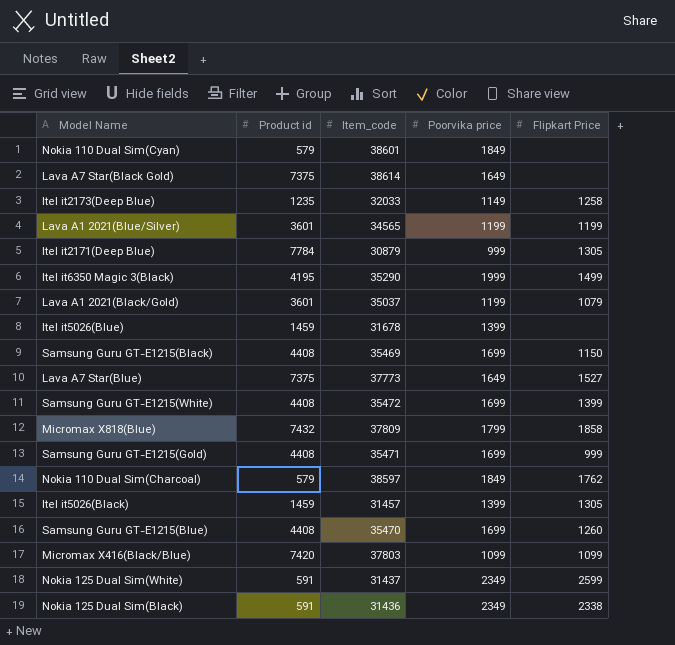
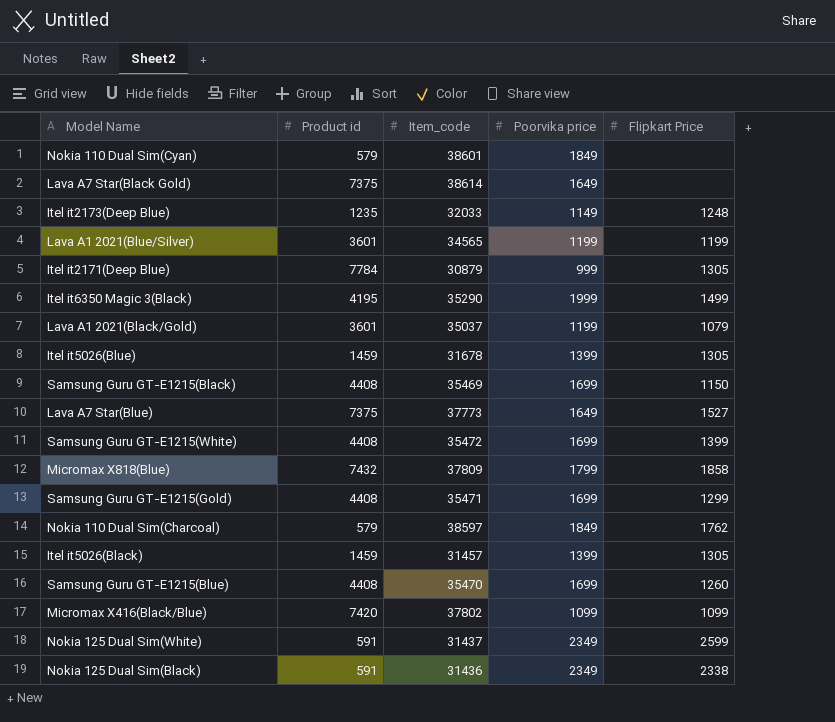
Itel it2173(Deep Blue) | Flipkart Price: 1258 -> 1248
Itel it5026(Blue) | Flipkart Price: none -> 1305
Samsung Guru GT-E1215(Gold) | Flipkart Price: 999 -> 1299
Micromax X416(Black/Blue) | Item_code: 37803 -> 37802

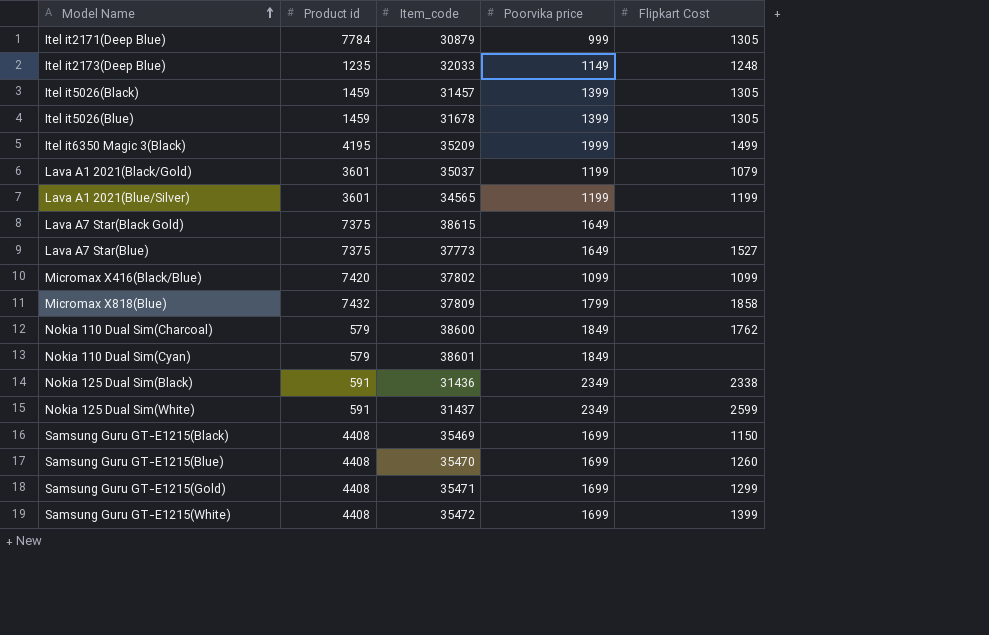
row order: none -> Model Name ascending
column name: Flipkart Price -> Flipkart Cost
Itel it6350 Magic 3(Black) | Item_code: 35290 -> 35209
Lava A7 Star(Black Gold) | Item_code: 38614 -> 38615
Nokia 110 Dual Sim(Charcoal) | Item_code: 38597 -> 38600

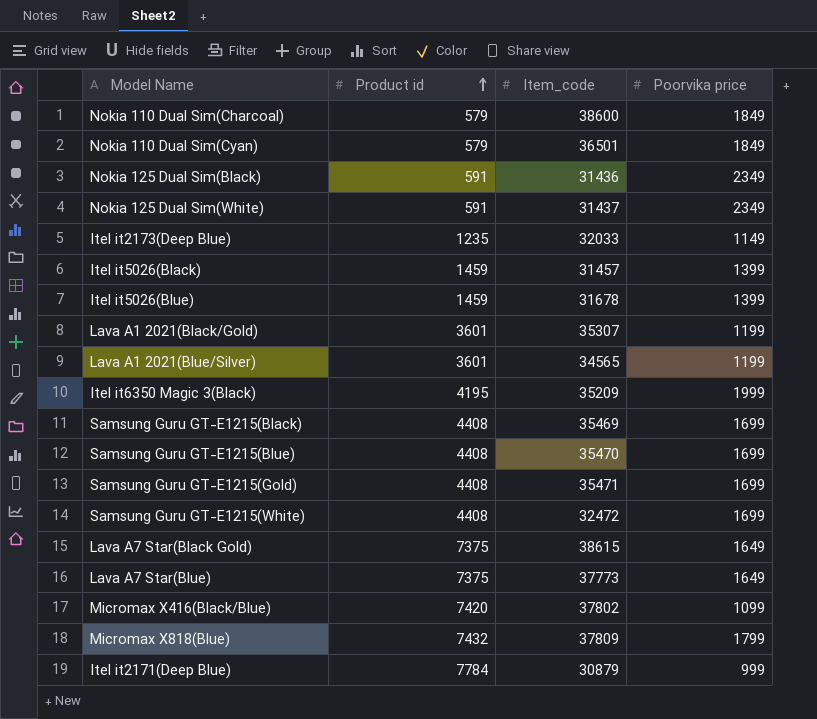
row order: Model Name ascending -> Product id ascending
column Flipkart Cost | position: 5 -> none
Nokia 110 Dual Sim(Cyan) | Item_code: 38601 -> 36501
Lava A1 2021(Black/Gold) | Item_code: 35037 -> 35307
Samsung Guru GT-E1215(White) | Item_code: 35472 -> 32472

